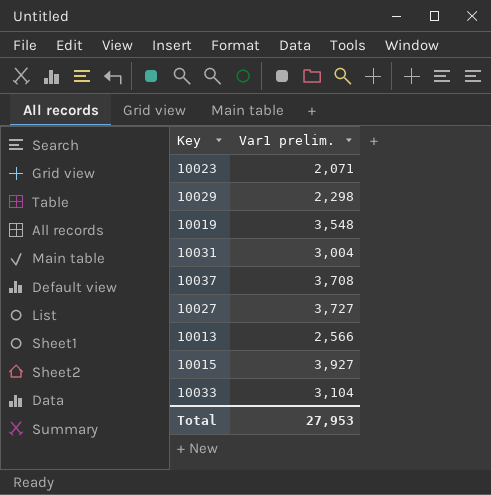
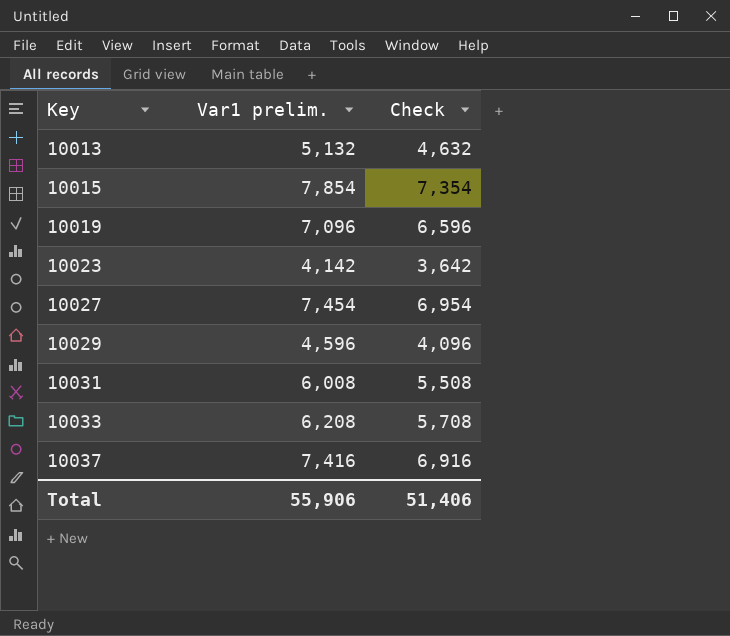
row order: none -> Key ascending
column Check | formula: none -> [Var1 prelim.] - 500
10013 | Var1 prelim.: 2,566 -> 5,132
10015 | Var1 prelim.: 3,927 -> 7,854
10019 | Var1 prelim.: 3,548 -> 7,096
10023 | Var1 prelim.: 2,071 -> 4,142
10027 | Var1 prelim.: 3,727 -> 7,454
10029 | Var1 prelim.: 2,298 -> 4,596
10031 | Var1 prelim.: 3,004 -> 6,008
10033 | Var1 prelim.: 3,104 -> 6,208
10037 | Var1 prelim.: 3,708 -> 7,416
Total | Var1 prelim.: 27,953 -> 55,906

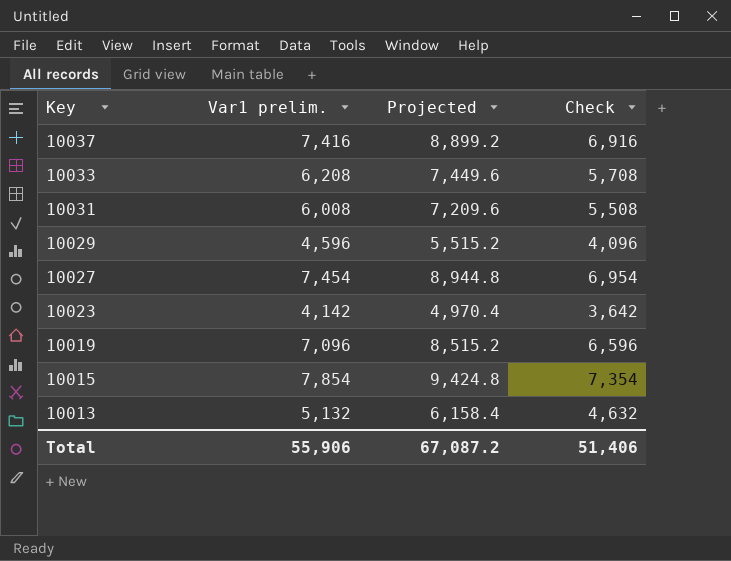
row order: Key ascending -> Key descending
column Projected | formula: none -> [Var1 prelim.] * 1.2

